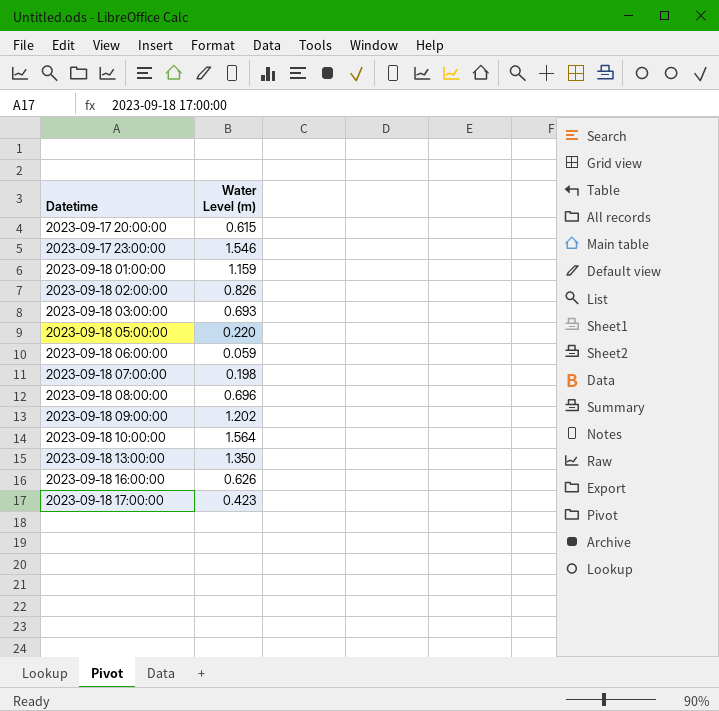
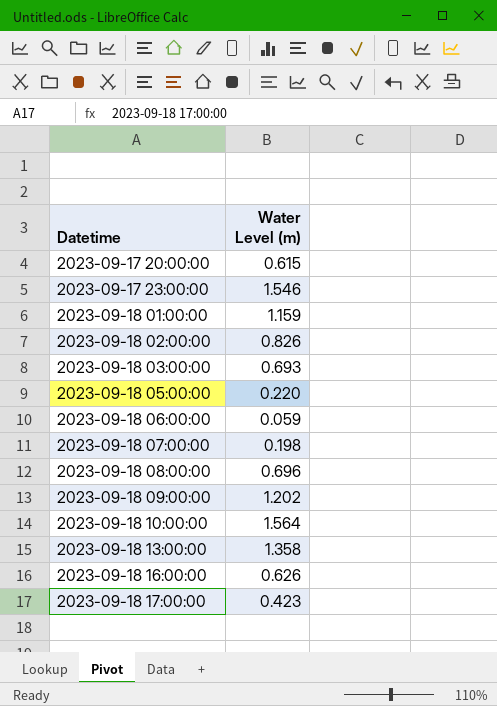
2023-09-18 13:00:00 | Water Level (m): 1.350 -> 1.358

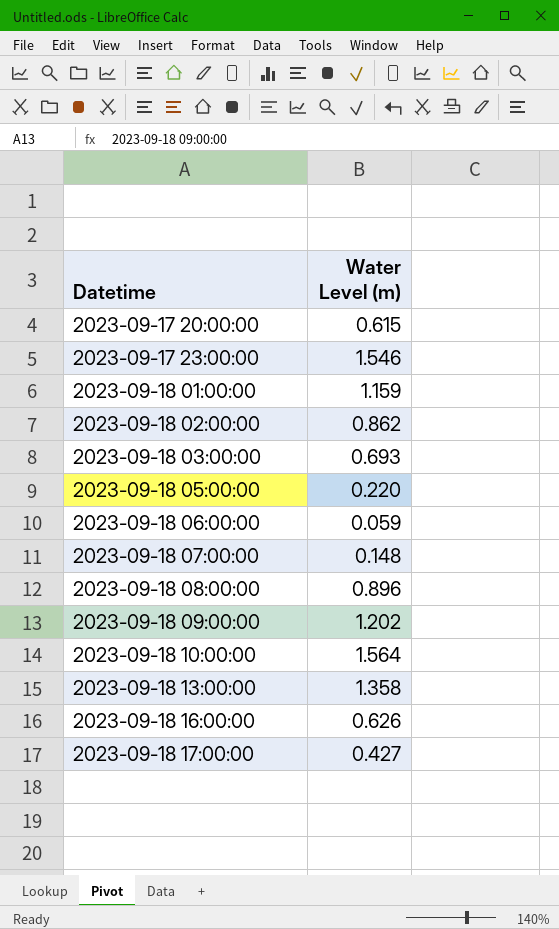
2023-09-18 02:00:00 | Water Level (m): 0.826 -> 0.862
2023-09-18 07:00:00 | Water Level (m): 0.198 -> 0.148
2023-09-18 08:00:00 | Water Level (m): 0.696 -> 0.896
2023-09-18 17:00:00 | Water Level (m): 0.423 -> 0.427

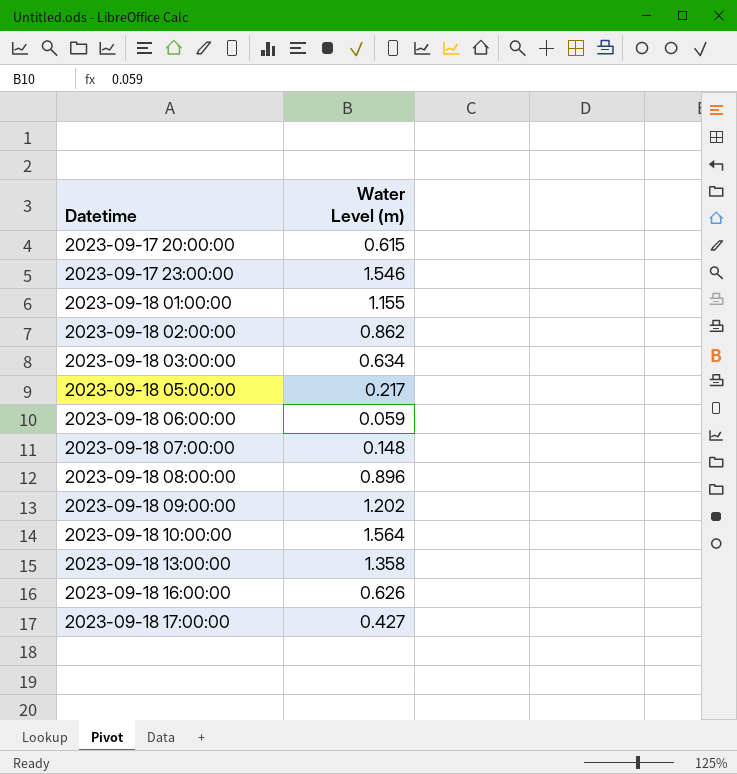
2023-09-18 01:00:00 | Water Level (m): 1.159 -> 1.155
2023-09-18 03:00:00 | Water Level (m): 0.693 -> 0.634
2023-09-18 05:00:00 | Water Level (m): 0.220 -> 0.217

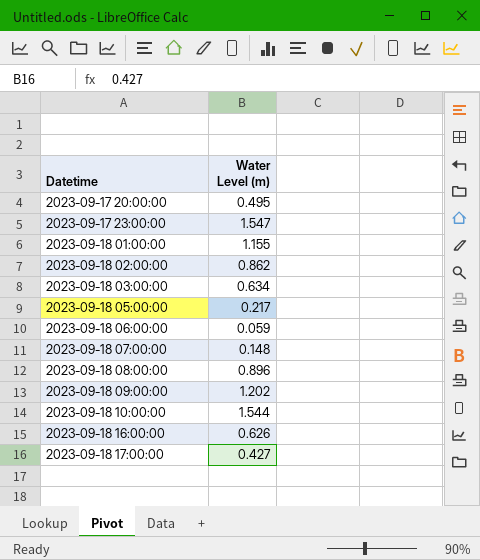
row 2023-09-18 13:00:00: 1.358 -> none
2023-09-17 20:00:00 | Water Level (m): 0.615 -> 0.495
2023-09-17 23:00:00 | Water Level (m): 1.546 -> 1.547
2023-09-18 10:00:00 | Water Level (m): 1.564 -> 1.544

